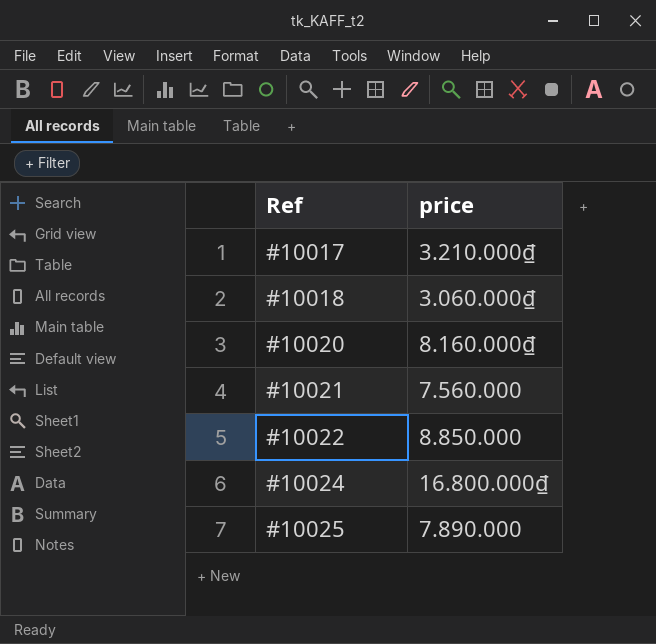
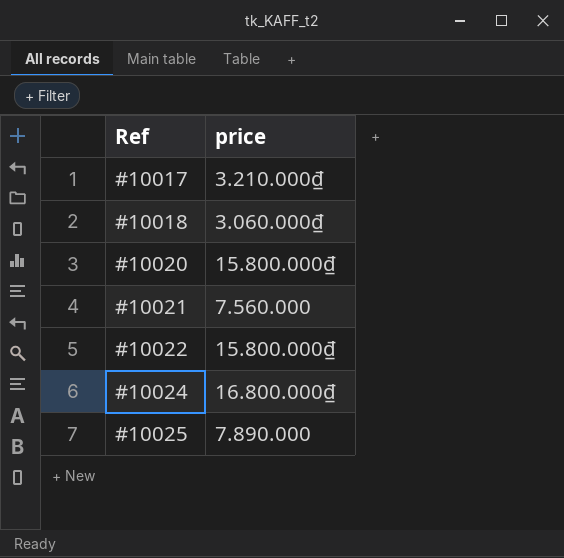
#10020 | price: 8.160.000₫ -> 15.800.000₫
#10022 | price: 8.850.000 -> 15.800.000₫

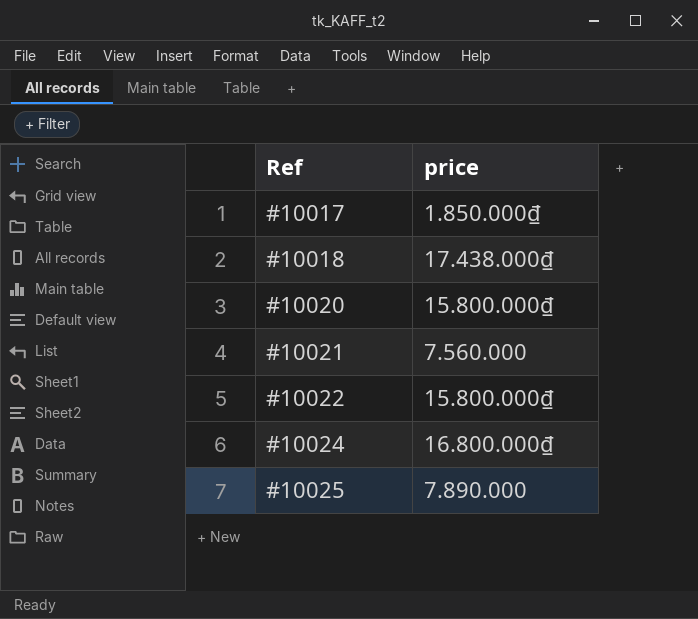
#10017 | price: 3.210.000₫ -> 1.850.000₫
#10018 | price: 3.060.000₫ -> 17.438.000₫

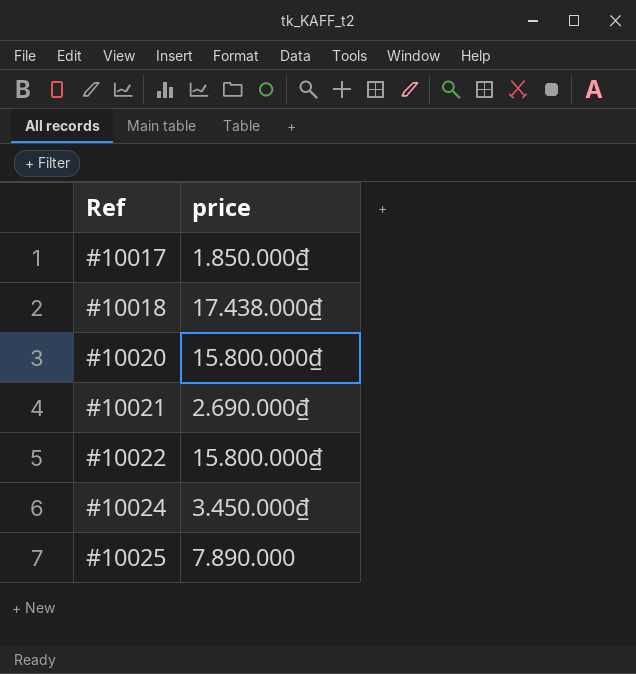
#10021 | price: 7.560.000 -> 2.690.000₫
#10024 | price: 16.800.000₫ -> 3.450.000₫

